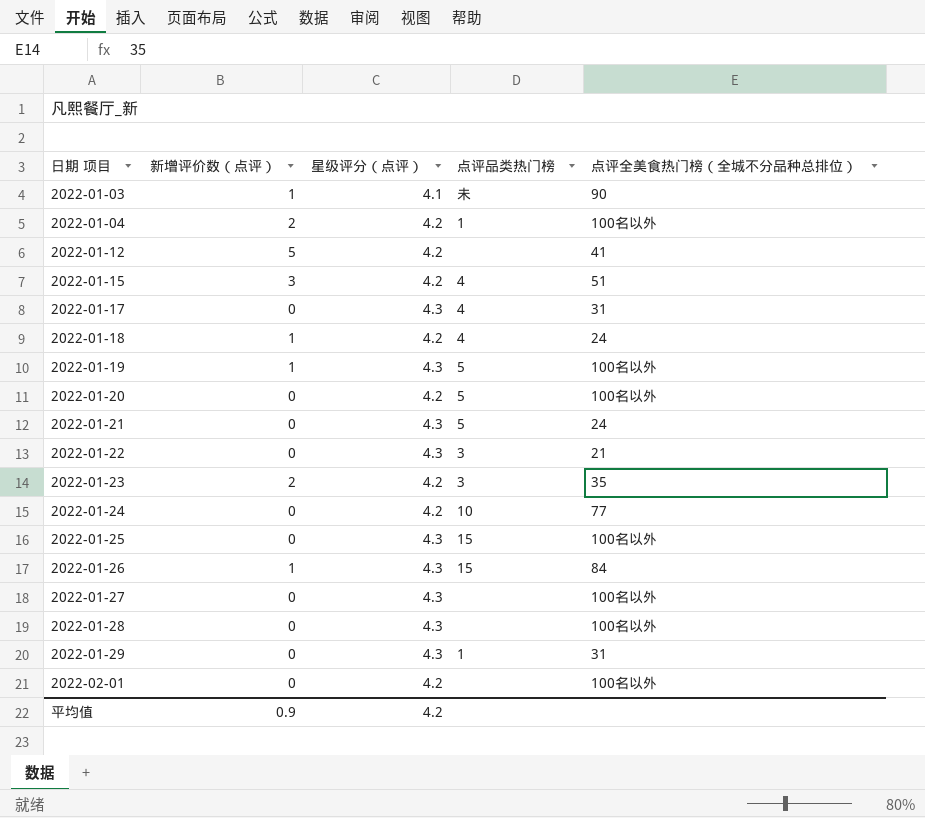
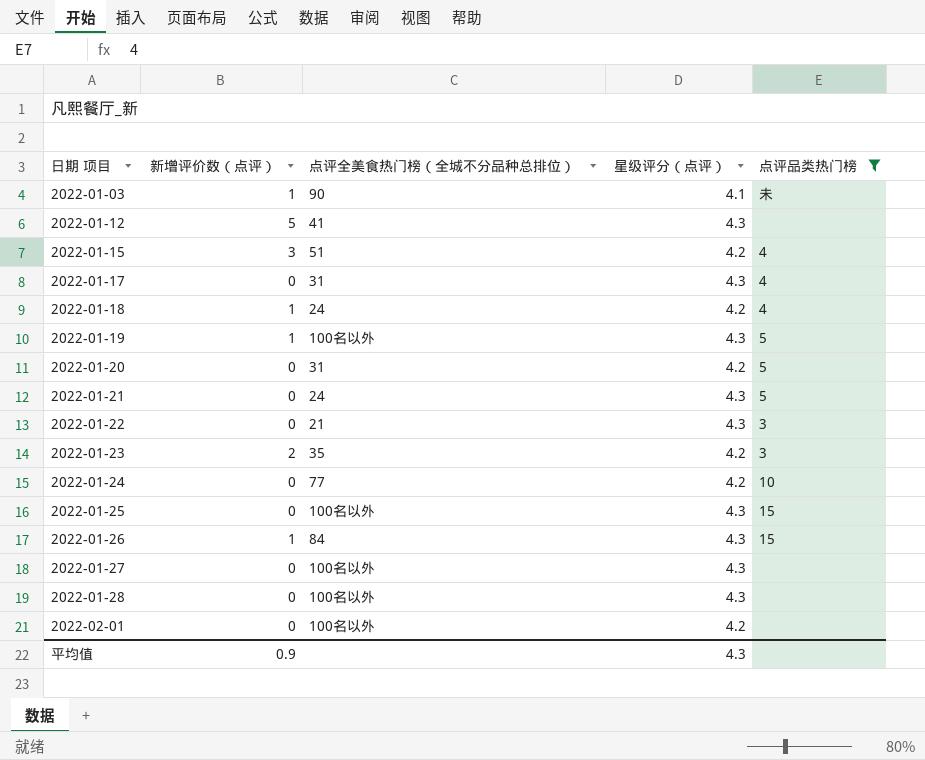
filter: none -> 点评品类热门榜 != 1
column 点评全美食热门榜（全城不分品种总排位） | position: 5 -> 3
2022-01-12 | 星级评分（点评）: 4.2 -> 4.3
2022-01-20 | 点评全美食热门榜（全城不分品种总排位）: 100名以外 -> 31
平均值 | 星级评分（点评）: 4.2 -> 4.3

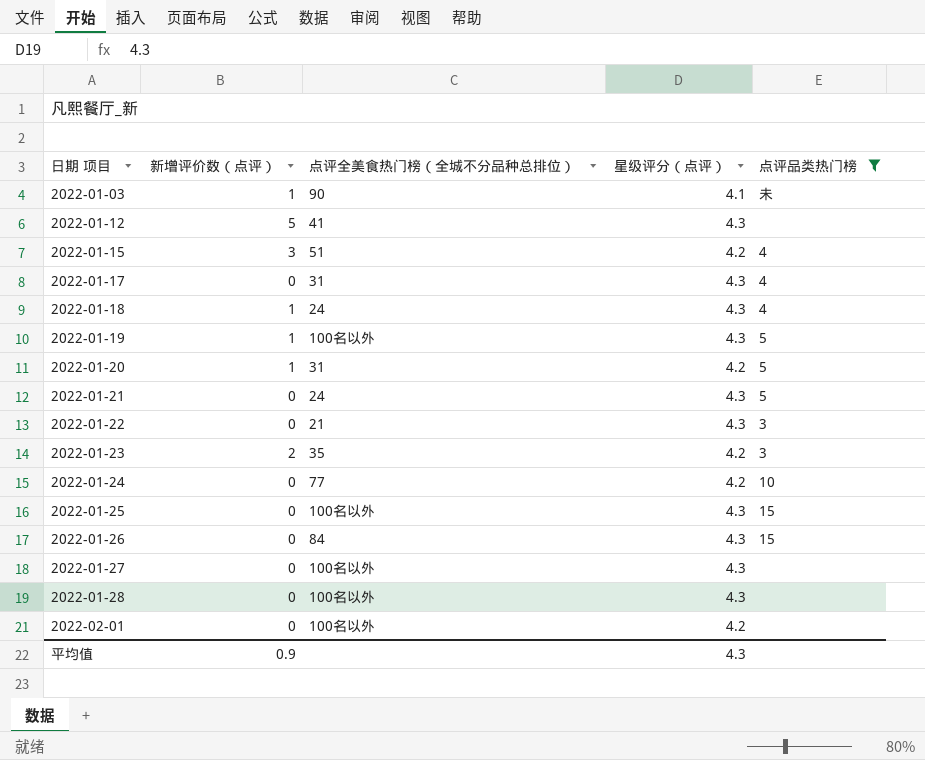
2022-01-18 | 星级评分（点评）: 4.2 -> 4.3
2022-01-20 | 新增评价数（点评）: 0 -> 1
2022-01-26 | 新增评价数（点评）: 1 -> 0

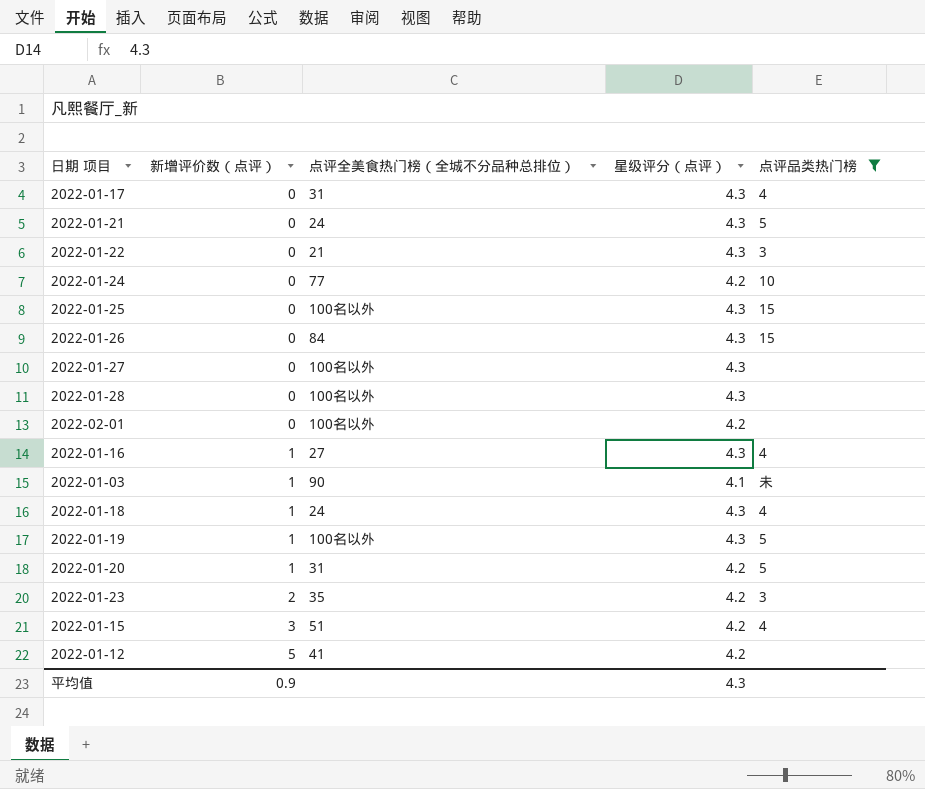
row order: 日期 项目 ascending -> 新增评价数（点评） ascending
row 2022-01-16: none -> 1 | 27 | 4.3 | 4
2022-01-12 | 星级评分（点评）: 4.3 -> 4.2

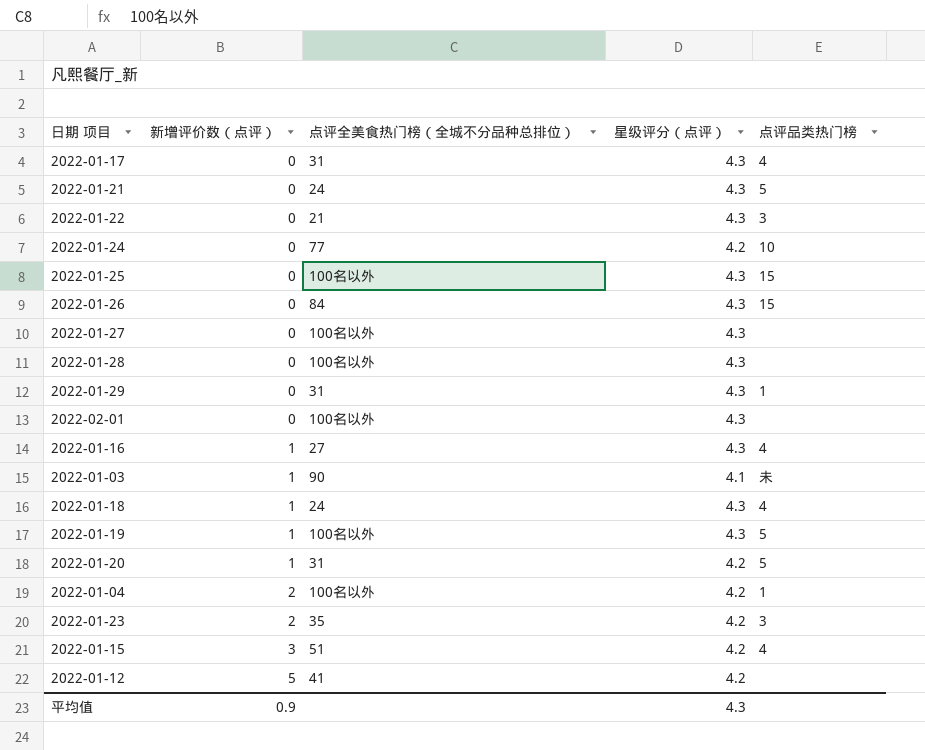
filter: 点评品类热门榜 != 1 -> none
2022-02-01 | 星级评分（点评）: 4.2 -> 4.3

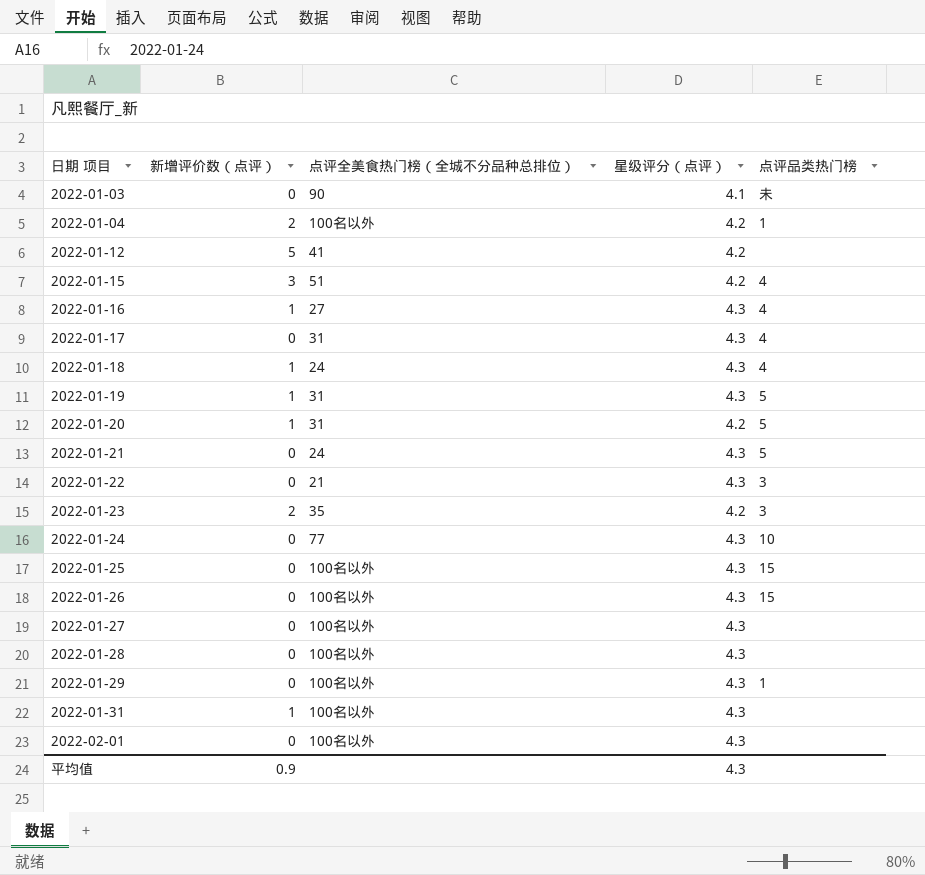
row order: 新增评价数（点评） ascending -> 日期 项目 ascending
2022-01-03 | 新增评价数（点评）: 1 -> 0
2022-01-19 | 点评全美食热门榜（全城不分品种总排位）: 100名以外 -> 31
2022-01-24 | 星级评分（点评）: 4.2 -> 4.3
2022-01-26 | 点评全美食热门榜（全城不分品种总排位）: 84 -> 100名以外
2022-01-29 | 点评全美食热门榜（全城不分品种总排位）: 31 -> 100名以外
row 2022-01-31: none -> 1 | 100名以外 | 4.3 | none

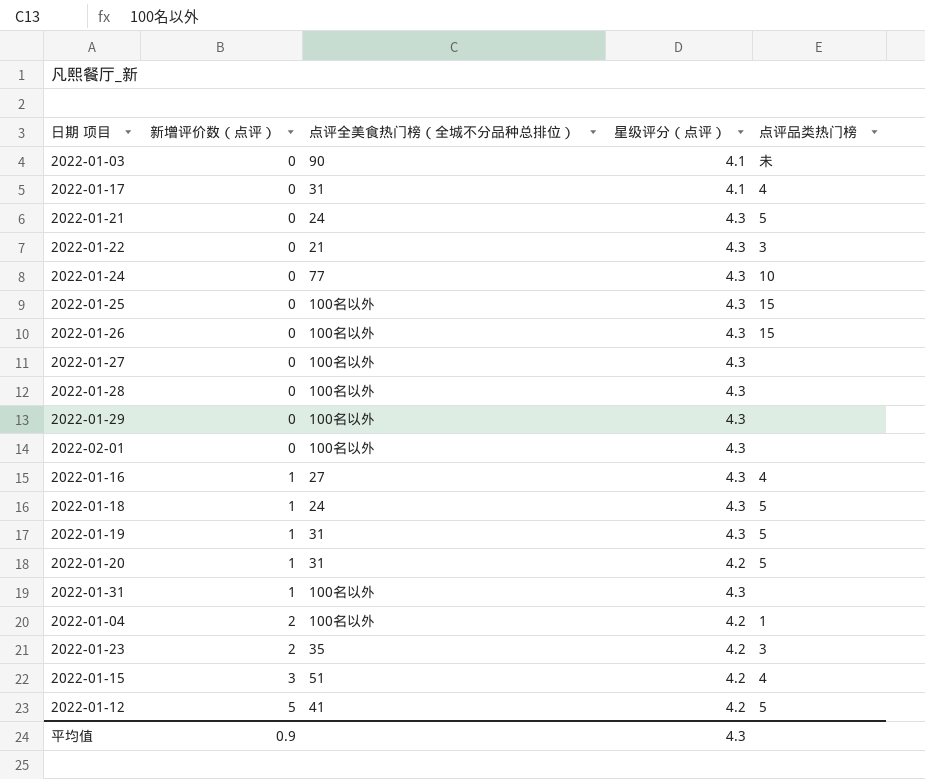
row order: 日期 项目 ascending -> 新增评价数（点评） ascending
2022-01-17 | 星级评分（点评）: 4.3 -> 4.1
2022-01-29 | 点评品类热门榜: 1 -> none
2022-01-18 | 点评品类热门榜: 4 -> 5
2022-01-12 | 点评品类热门榜: none -> 5

